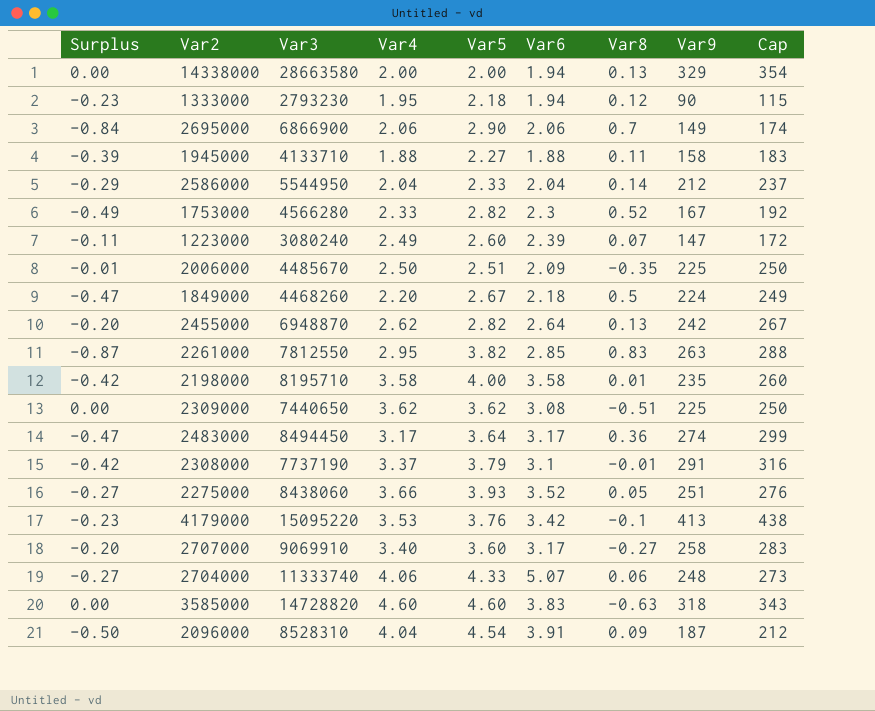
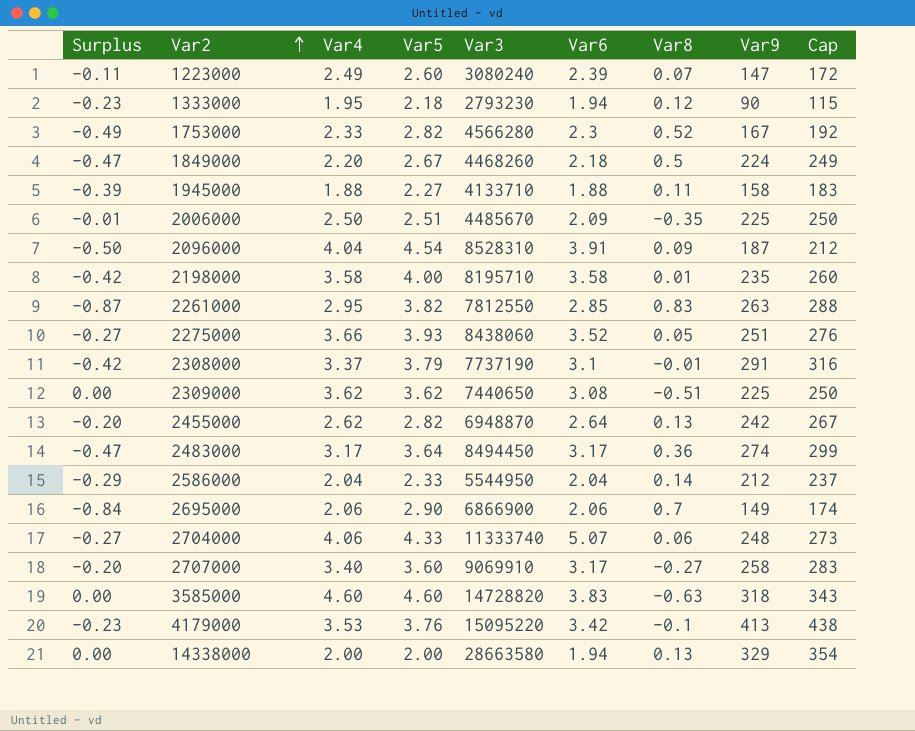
row order: none -> Var2 ascending
column Var3 | position: 3 -> 5

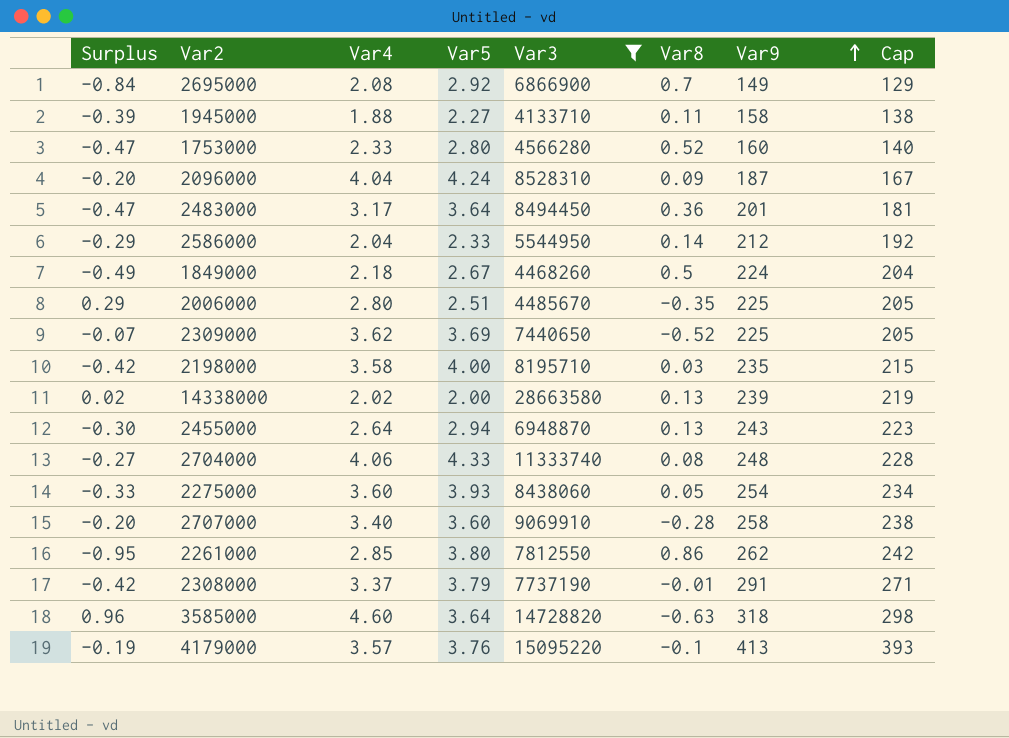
filter: none -> Var3 >= 4133710
row order: Var2 ascending -> Var9 ascending
column Var6 | position: 6 -> none
column Cap | formula: [Var9] + 25 -> [Var9] - 20
2695000 | Var4: 2.06 -> 2.08
2695000 | Var5: 2.90 -> 2.92
1753000 | Surplus: -0.49 -> -0.47
1753000 | Var5: 2.82 -> 2.80
1753000 | Var9: 167 -> 160
2096000 | Surplus: -0.50 -> -0.20
2096000 | Var5: 4.54 -> 4.24
2483000 | Var9: 274 -> 201
1849000 | Surplus: -0.47 -> -0.49
1849000 | Var4: 2.20 -> 2.18
2006000 | Surplus: -0.01 -> 0.29
2006000 | Var4: 2.50 -> 2.80
2309000 | Surplus: 0.00 -> -0.07
2309000 | Var5: 3.62 -> 3.69
2309000 | Var8: -0.51 -> -0.52
2198000 | Var8: 0.01 -> 0.03
14338000 | Surplus: 0.00 -> 0.02
14338000 | Var4: 2.00 -> 2.02
14338000 | Var9: 329 -> 239
2455000 | Surplus: -0.20 -> -0.30
2455000 | Var4: 2.62 -> 2.64
2455000 | Var5: 2.82 -> 2.94
2455000 | Var9: 242 -> 243
2704000 | Var8: 0.06 -> 0.08
2275000 | Surplus: -0.27 -> -0.33
2275000 | Var4: 3.66 -> 3.60
2275000 | Var9: 251 -> 254
2707000 | Var8: -0.27 -> -0.28
2261000 | Surplus: -0.87 -> -0.95
2261000 | Var4: 2.95 -> 2.85
2261000 | Var5: 3.82 -> 3.80
2261000 | Var8: 0.83 -> 0.86
2261000 | Var9: 263 -> 262
3585000 | Surplus: 0.00 -> 0.96
3585000 | Var5: 4.60 -> 3.64
4179000 | Surplus: -0.23 -> -0.19
4179000 | Var4: 3.53 -> 3.57

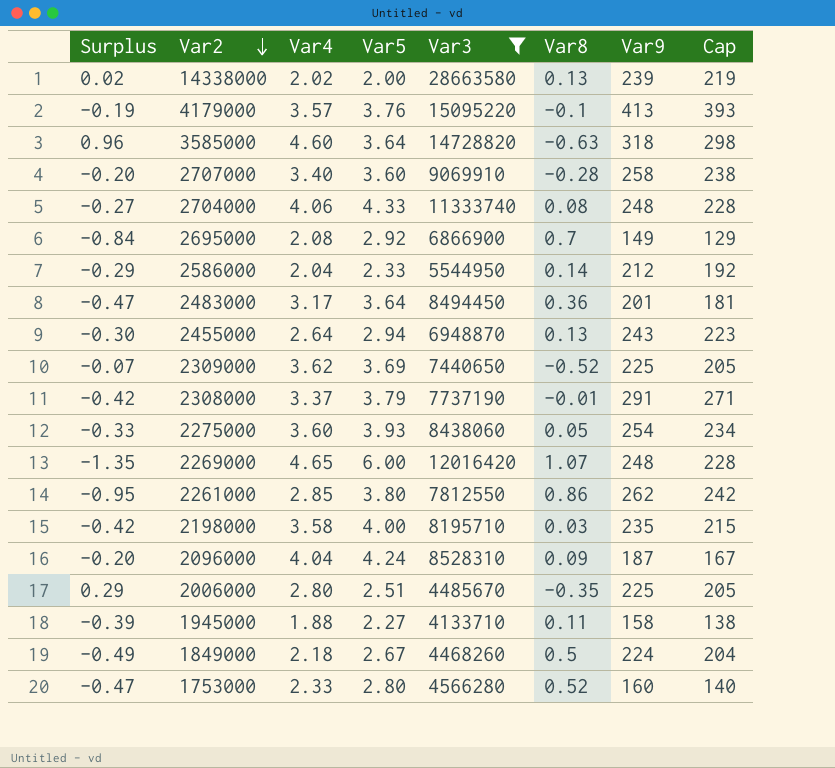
row order: Var9 ascending -> Var2 descending
row 2269000: none -> -1.35 | 4.65 | 6.00 | 12016420 | 1.07 | 248 | 228

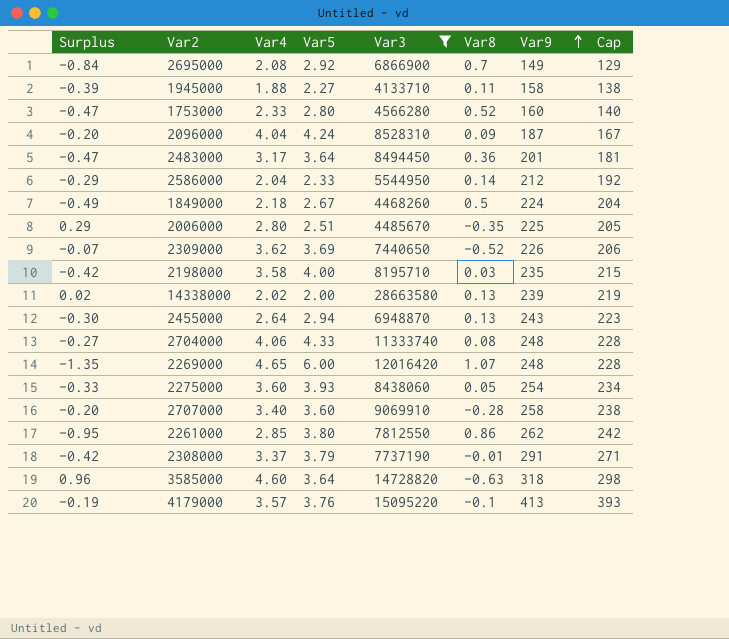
row order: Var2 descending -> Var9 ascending
2309000 | Var9: 225 -> 226
2309000 | Cap: 205 -> 206

